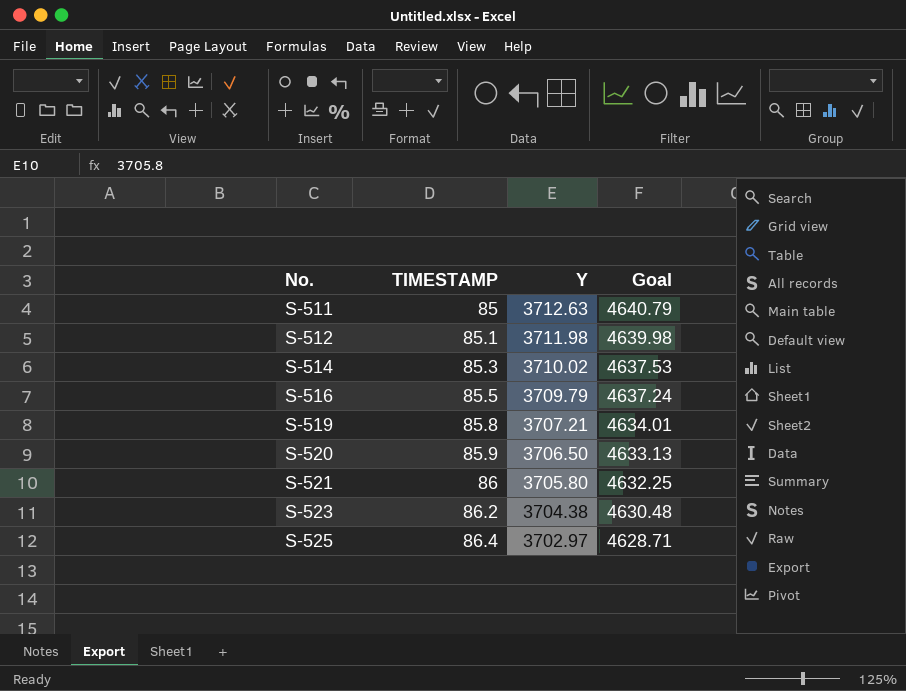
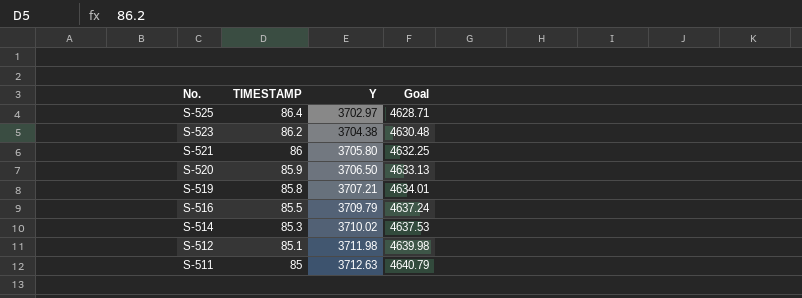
row order: No. ascending -> No. descending

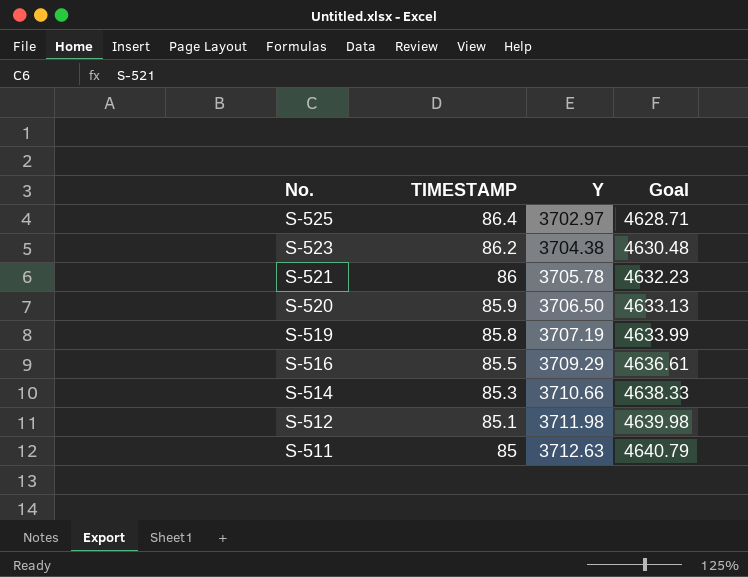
S-521 | Y: 3705.80 -> 3705.78
S-521 | Goal: 4632.25 -> 4632.23
S-519 | Y: 3707.21 -> 3707.19
S-519 | Goal: 4634.01 -> 4633.99
S-516 | Y: 3709.79 -> 3709.29
S-516 | Goal: 4637.24 -> 4636.61
S-514 | Y: 3710.02 -> 3710.66
S-514 | Goal: 4637.53 -> 4638.33

